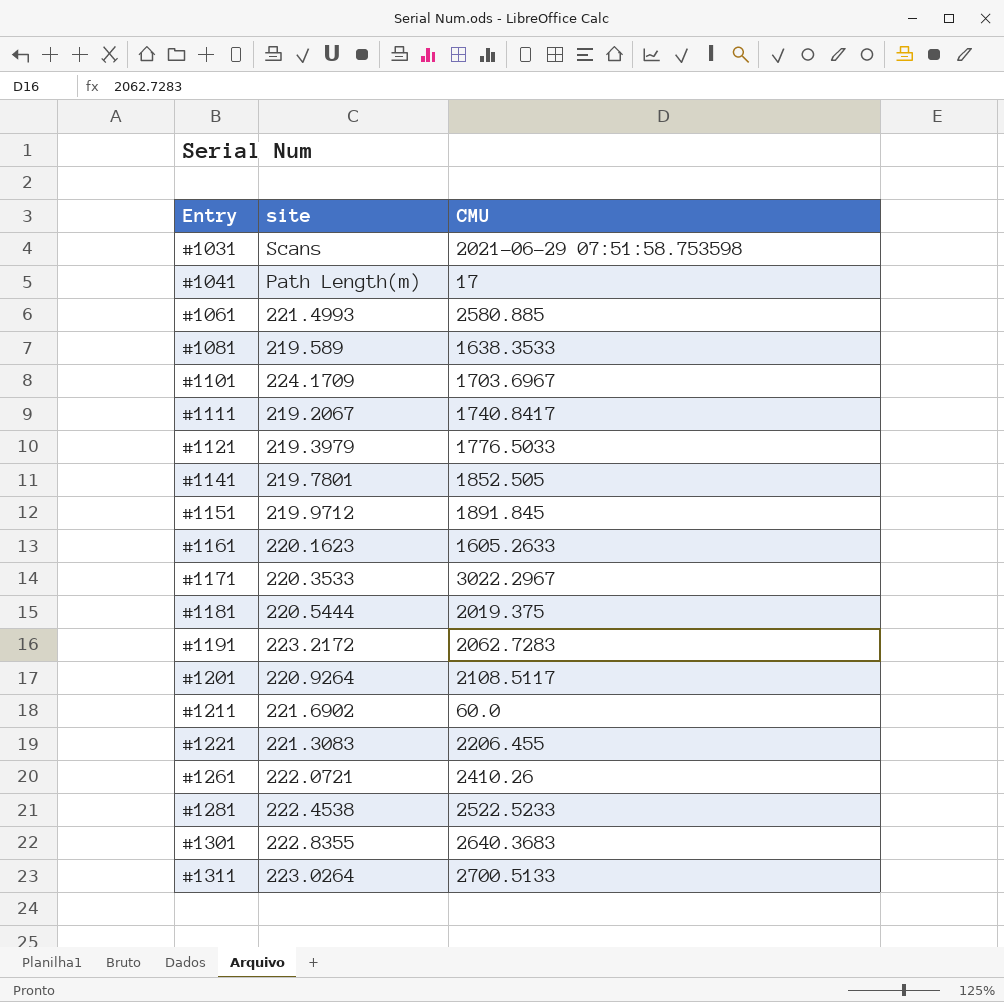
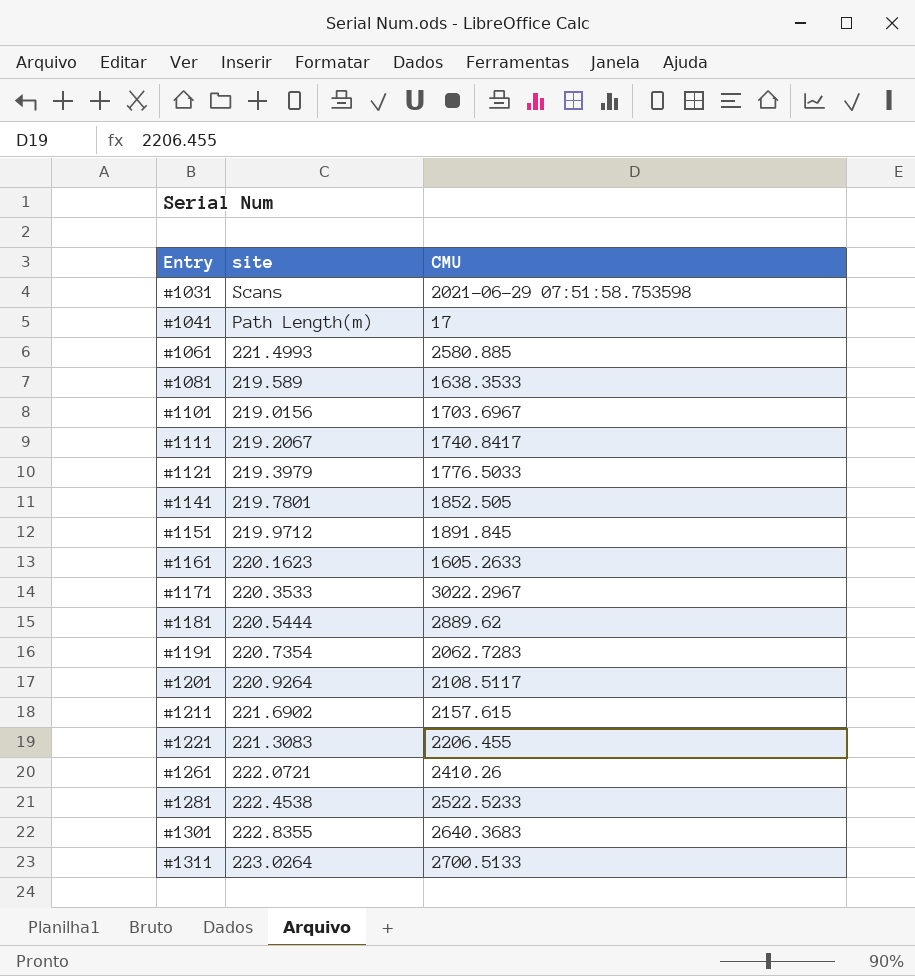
#1101 | site: 224.1709 -> 219.0156
#1181 | CMU: 2019.375 -> 2889.62
#1191 | site: 223.2172 -> 220.7354
#1211 | CMU: 60.0 -> 2157.615

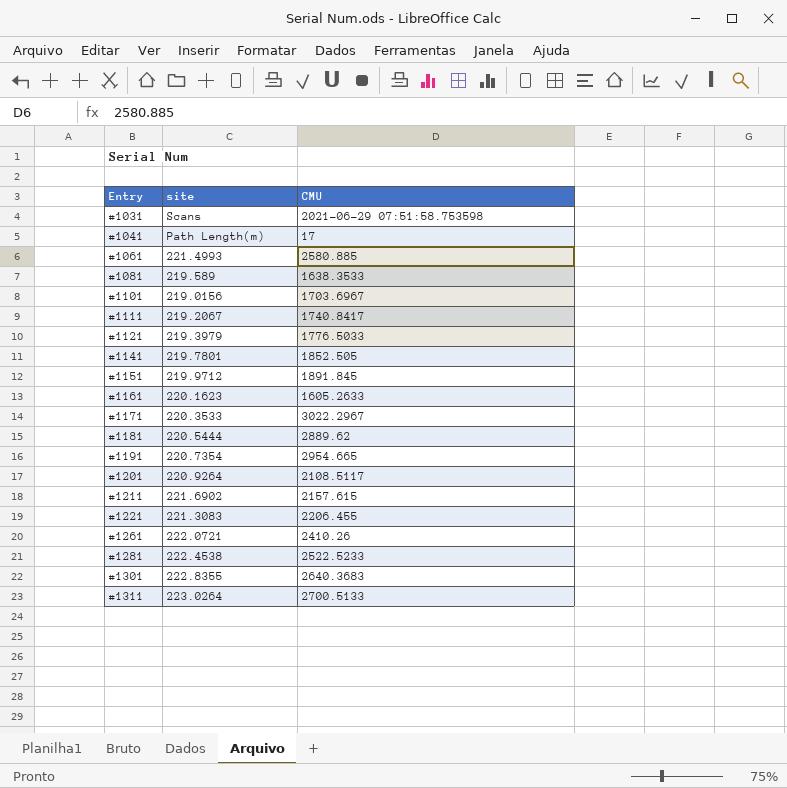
#1191 | CMU: 2062.7283 -> 2954.665

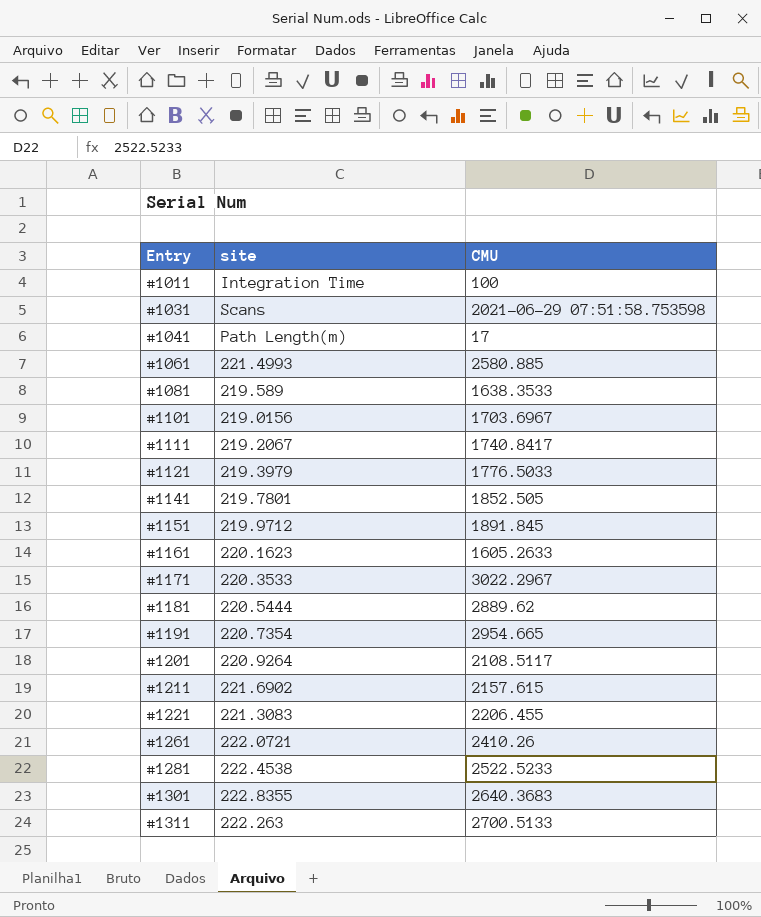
row #1011: none -> Integration Time | 100
#1311 | site: 223.0264 -> 222.263

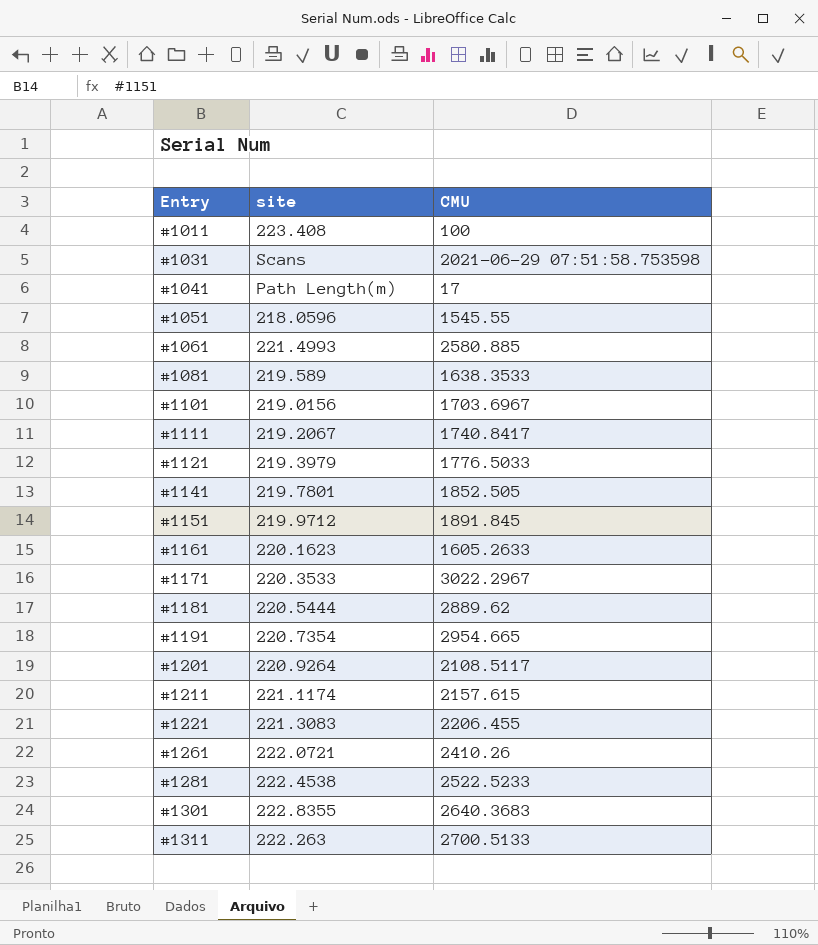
#1011 | site: Integration Time -> 223.408
row #1051: none -> 218.0596 | 1545.55
#1211 | site: 221.6902 -> 221.1174

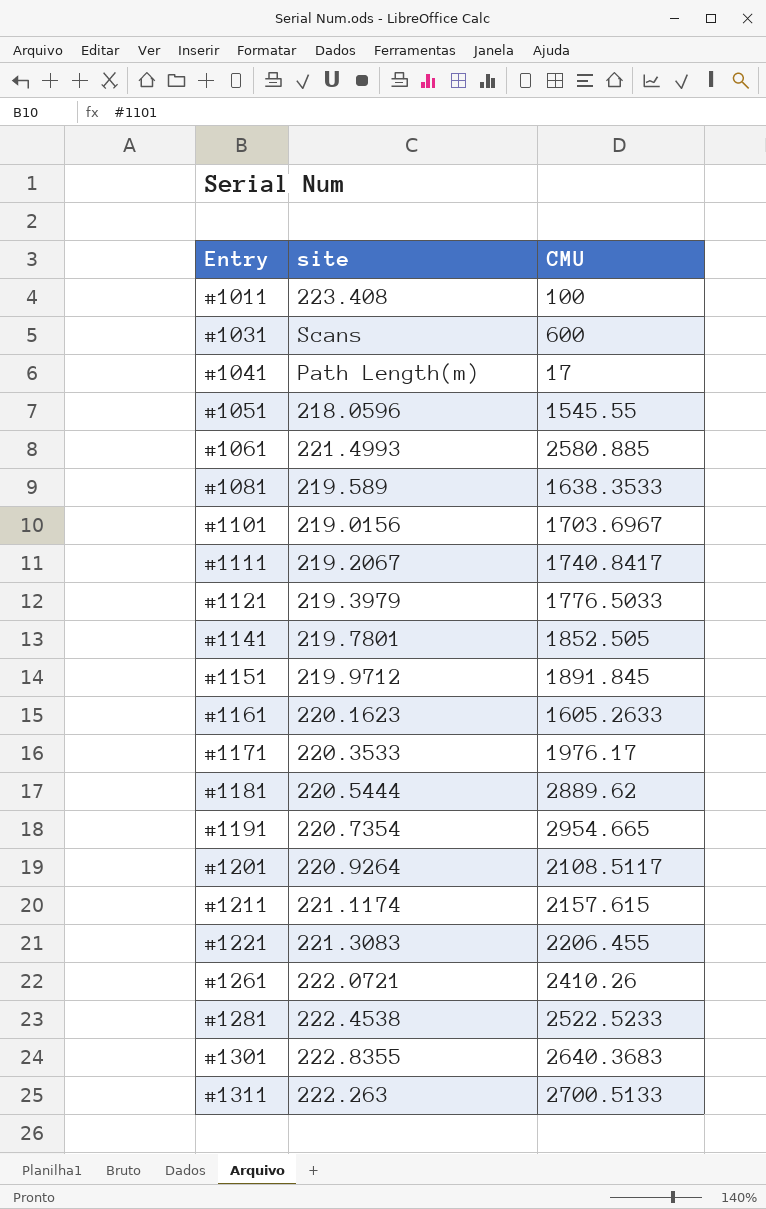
#1031 | CMU: 2021-06-29 07:51:58.753598 -> 600
#1171 | CMU: 3022.2967 -> 1976.17

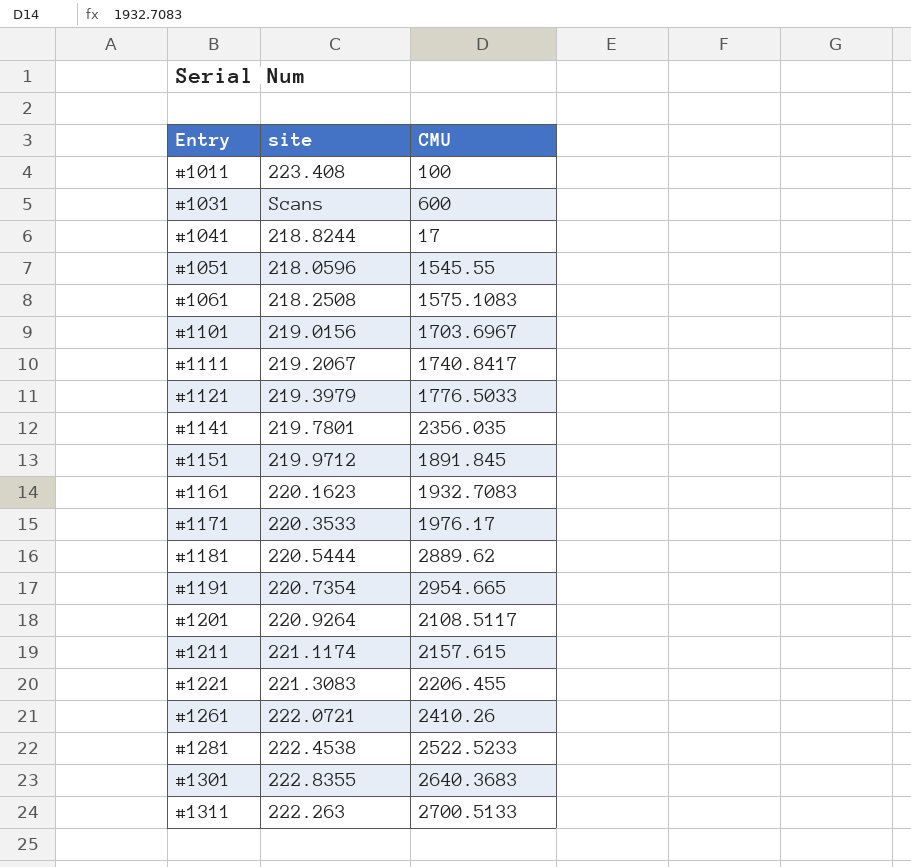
row #1081: 219.589 | 1638.3533 -> none
#1041 | site: Path Length(m) -> 218.8244
#1061 | site: 221.4993 -> 218.2508
#1061 | CMU: 2580.885 -> 1575.1083
#1141 | CMU: 1852.505 -> 2356.035
#1161 | CMU: 1605.2633 -> 1932.7083

